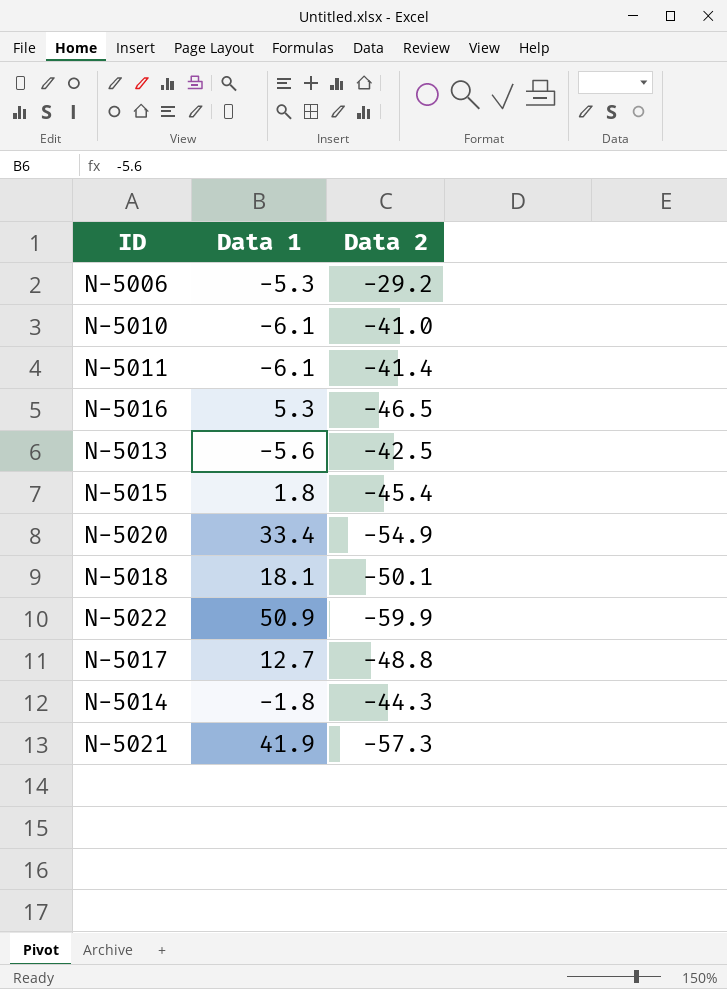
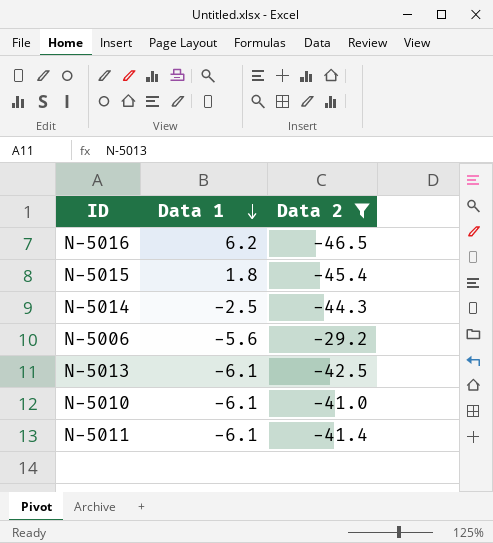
filter: none -> Data 2 >= -46.5
row order: none -> Data 1 descending
N-5016 | Data 1: 5.3 -> 6.2
N-5014 | Data 1: -1.8 -> -2.5
N-5006 | Data 1: -5.3 -> -5.6
N-5013 | Data 1: -5.6 -> -6.1

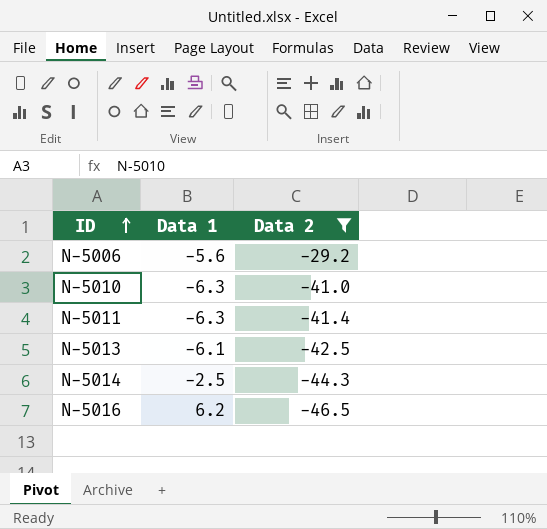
row order: Data 1 descending -> ID ascending
row N-5015: 1.8 | -45.4 -> none
N-5010 | Data 1: -6.1 -> -6.3
N-5011 | Data 1: -6.1 -> -6.3

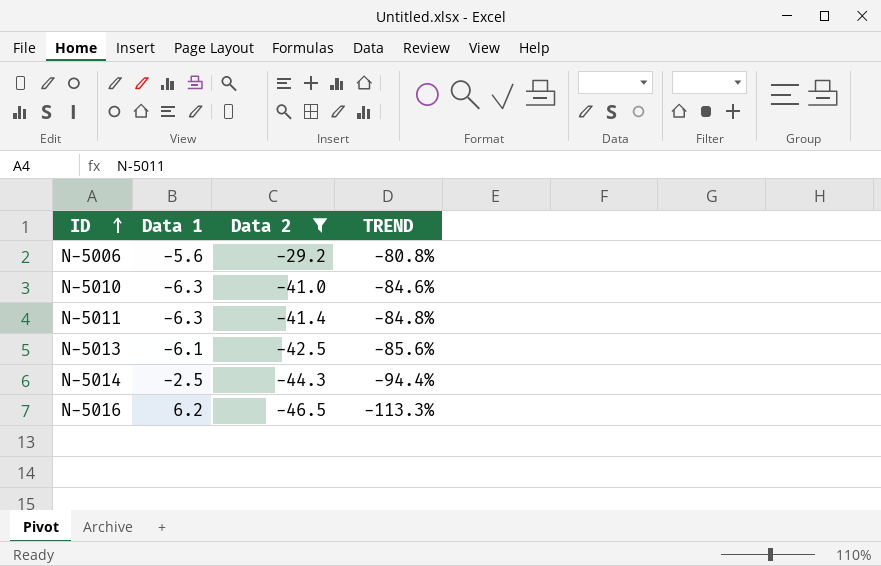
column TREND | formula: none -> ([Data 1] - [Data 2]) / [Data 2]

